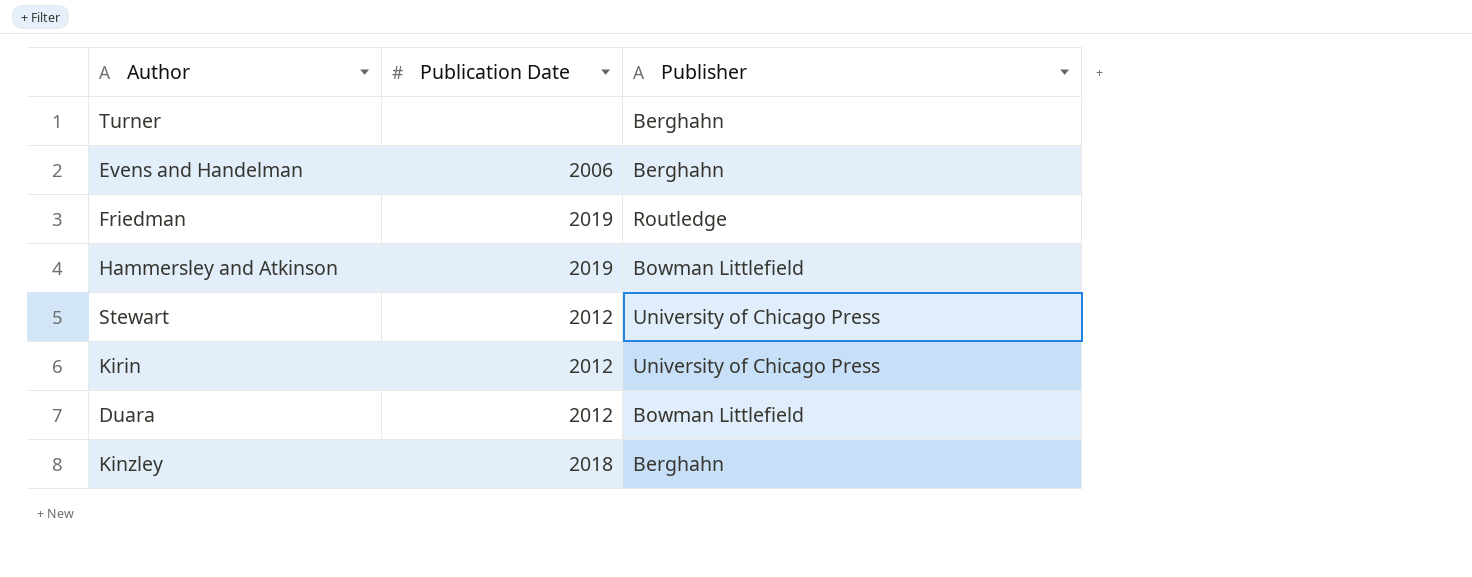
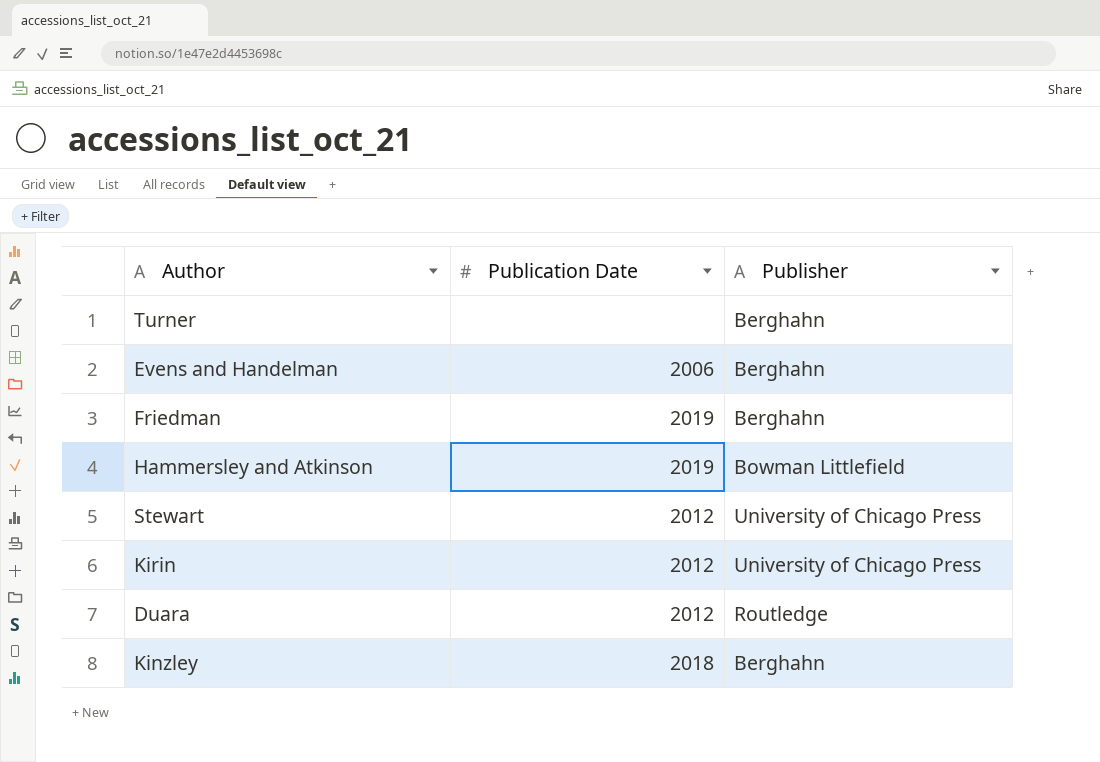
Friedman | Publisher: Routledge -> Berghahn
Duara | Publisher: Bowman Littlefield -> Routledge

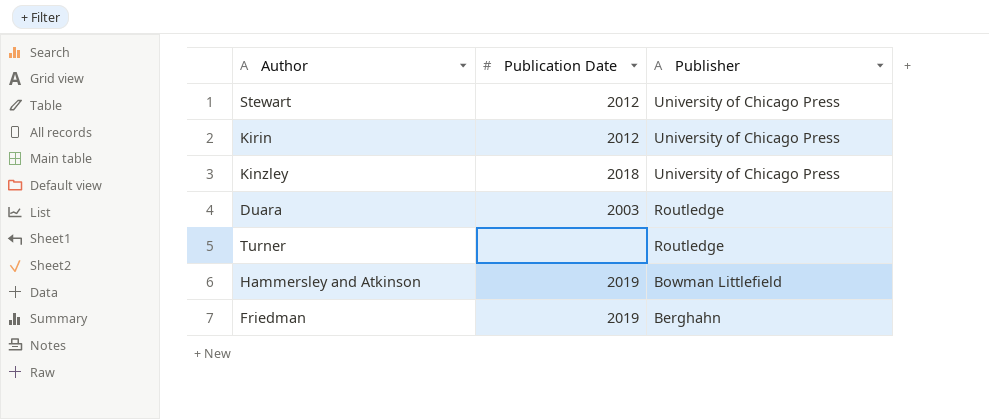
row order: none -> Publisher descending
row Evens and Handelman: 2006 | Berghahn -> none
Kinzley | Publisher: Berghahn -> University of Chicago Press
Duara | Publication Date: 2012 -> 2003
Turner | Publisher: Berghahn -> Routledge

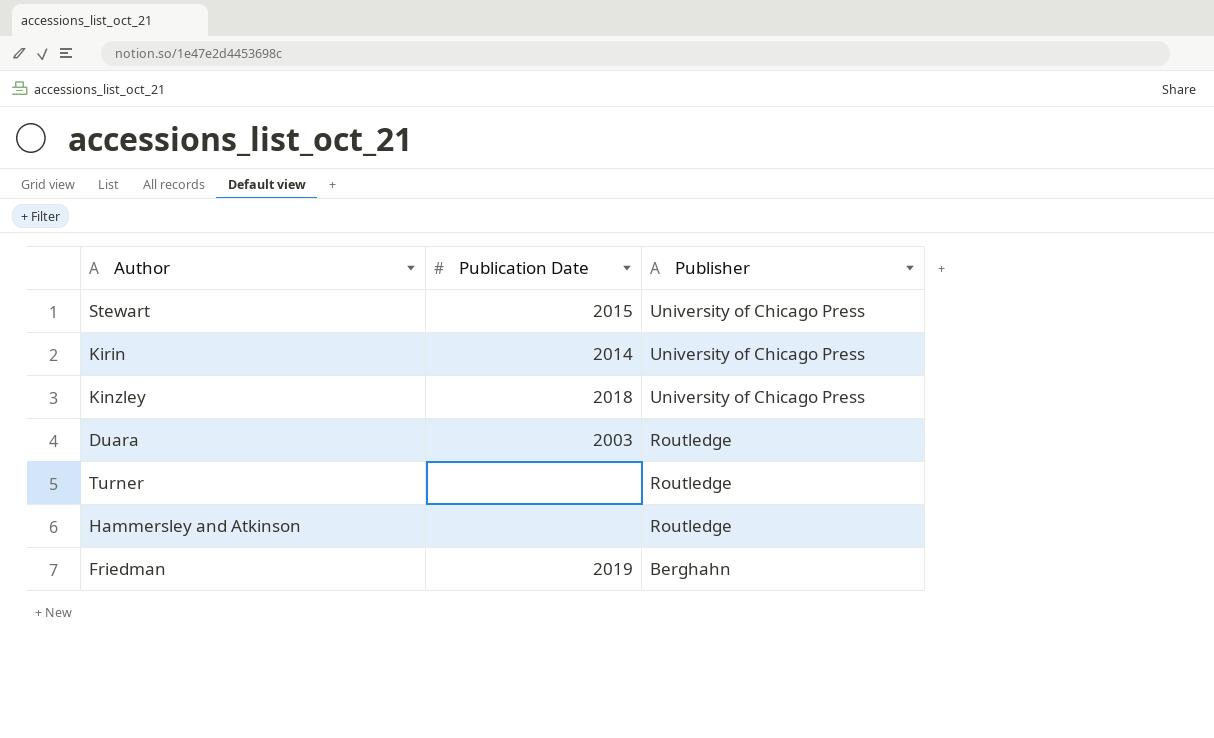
Stewart | Publication Date: 2012 -> 2015
Kirin | Publication Date: 2012 -> 2014
Hammersley and Atkinson | Publication Date: 2019 -> none
Hammersley and Atkinson | Publisher: Bowman Littlefield -> Routledge

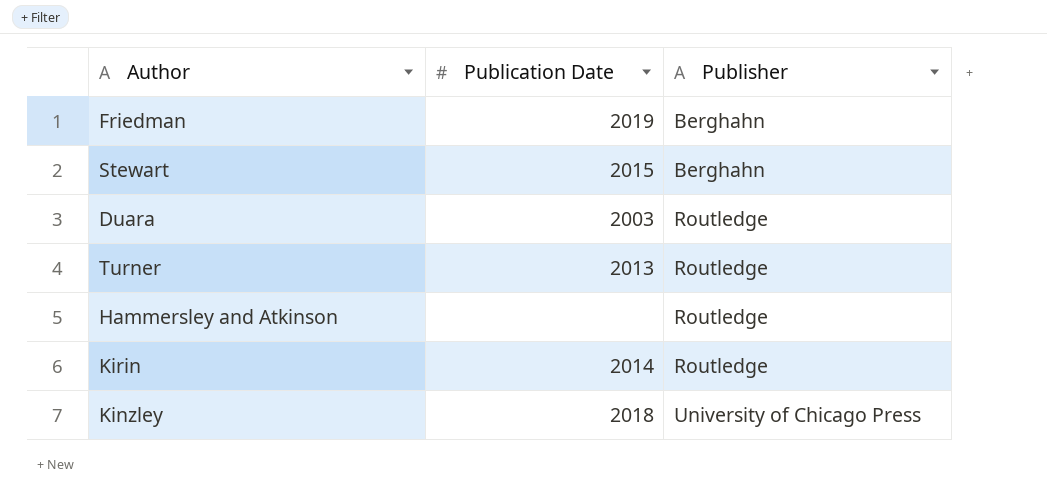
row order: Publisher descending -> Publisher ascending
Stewart | Publisher: University of Chicago Press -> Berghahn
Turner | Publication Date: none -> 2013
Kirin | Publisher: University of Chicago Press -> Routledge

